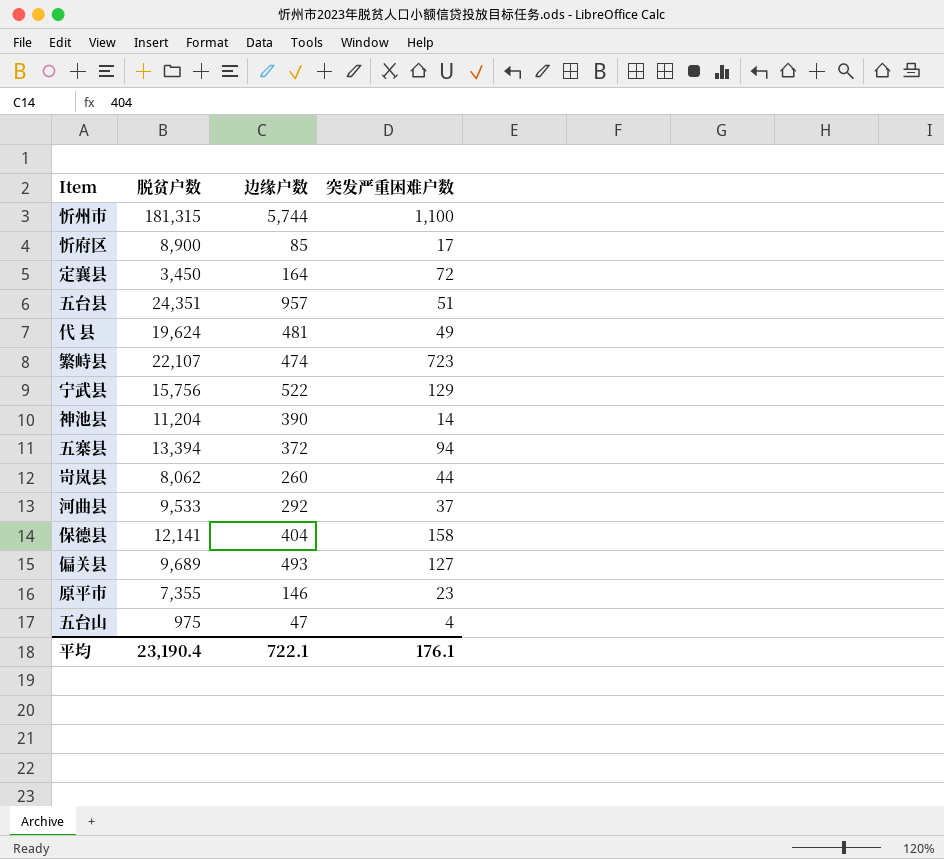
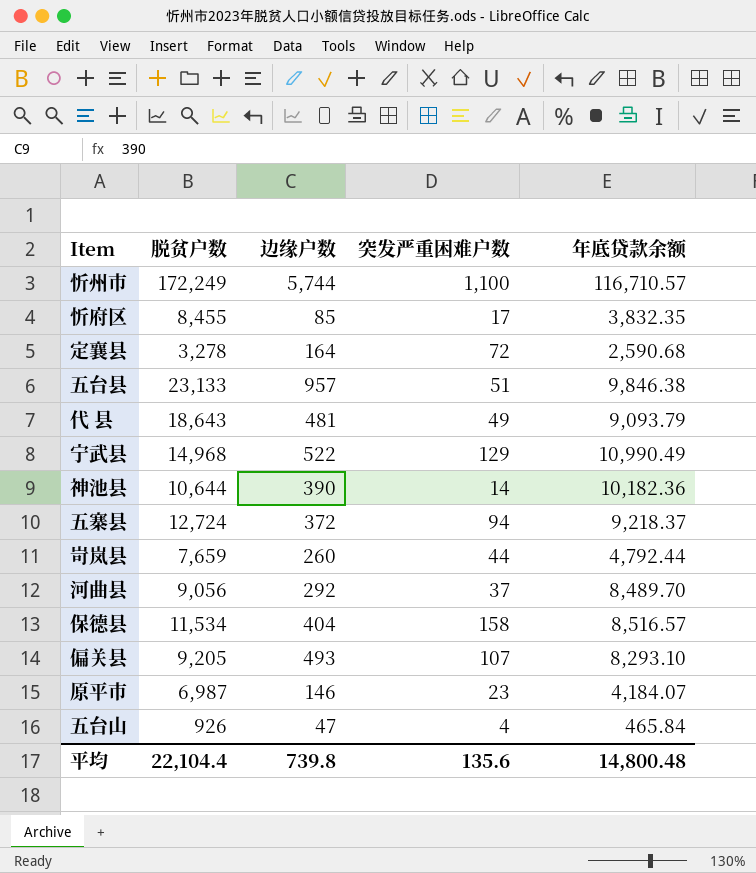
column 年底贷款余额 | position: none -> 5
row 繁峙县: 22,107 | 474 | 723 -> none
忻州市 | 脱贫户数: 181,315 -> 172,249
忻府区 | 脱贫户数: 8,900 -> 8,455
定襄县 | 脱贫户数: 3,450 -> 3,278
五台县 | 脱贫户数: 24,351 -> 23,133
代 县 | 脱贫户数: 19,624 -> 18,643
宁武县 | 脱贫户数: 15,756 -> 14,968
神池县 | 脱贫户数: 11,204 -> 10,644
五寨县 | 脱贫户数: 13,394 -> 12,724
岢岚县 | 脱贫户数: 8,062 -> 7,659
河曲县 | 脱贫户数: 9,533 -> 9,056
保德县 | 脱贫户数: 12,141 -> 11,534
偏关县 | 脱贫户数: 9,689 -> 9,205
偏关县 | 突发严重困难户数: 127 -> 107
原平市 | 脱贫户数: 7,355 -> 6,987
五台山 | 脱贫户数: 975 -> 926
平均 | 脱贫户数: 23,190.4 -> 22,104.4
平均 | 边缘户数: 722.1 -> 739.8
平均 | 突发严重困难户数: 176.1 -> 135.6

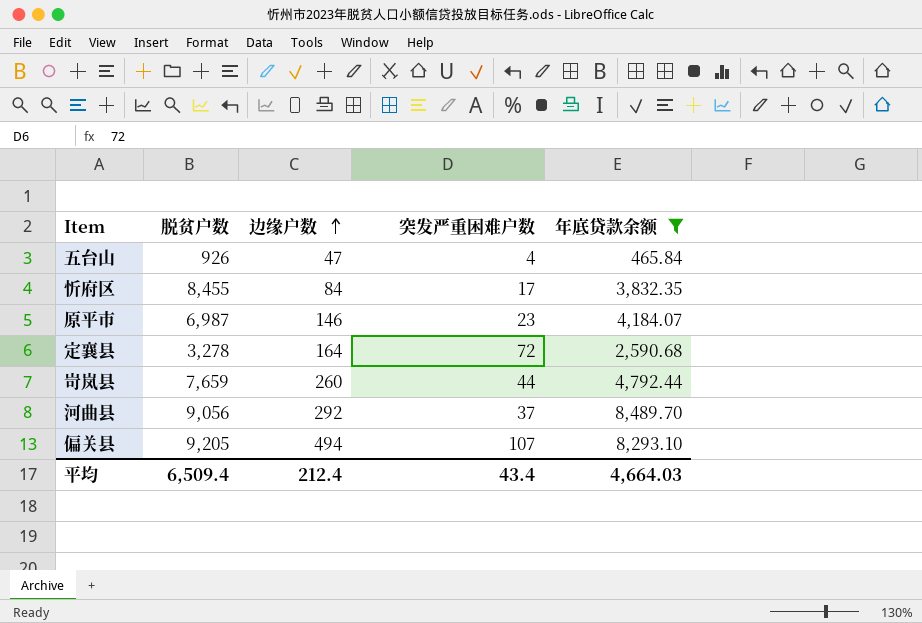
filter: none -> 年底贷款余额 <= 8,489.70
row order: none -> 边缘户数 ascending
忻府区 | 边缘户数: 85 -> 84
偏关县 | 边缘户数: 493 -> 494
平均 | 脱贫户数: 22,104.4 -> 6,509.4
平均 | 边缘户数: 739.8 -> 212.4
平均 | 突发严重困难户数: 135.6 -> 43.4
平均 | 年底贷款余额: 14,800.48 -> 4,664.03

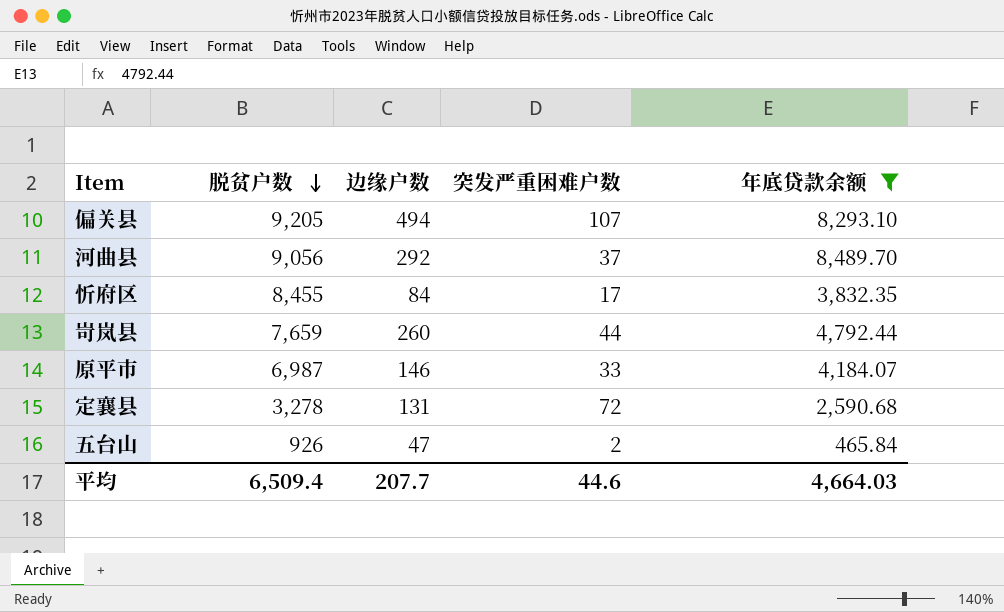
row order: 边缘户数 ascending -> 脱贫户数 descending
原平市 | 突发严重困难户数: 23 -> 33
定襄县 | 边缘户数: 164 -> 131
五台山 | 突发严重困难户数: 4 -> 2
平均 | 边缘户数: 212.4 -> 207.7
平均 | 突发严重困难户数: 43.4 -> 44.6

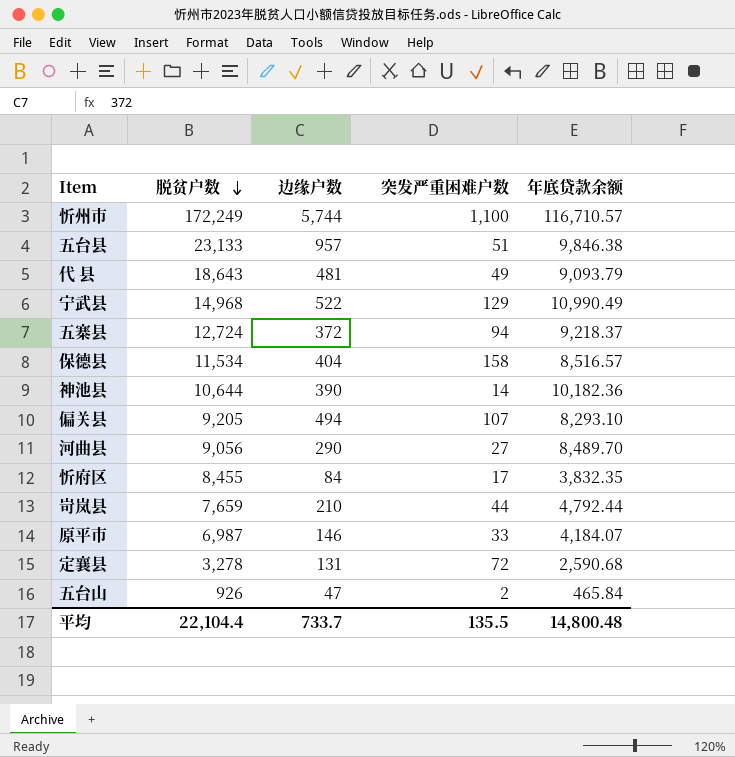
filter: 年底贷款余额 <= 8,489.70 -> none
河曲县 | 边缘户数: 292 -> 290
河曲县 | 突发严重困难户数: 37 -> 27
岢岚县 | 边缘户数: 260 -> 210
平均 | 脱贫户数: 6,509.4 -> 22,104.4
平均 | 边缘户数: 207.7 -> 733.7
平均 | 突发严重困难户数: 44.6 -> 135.5
平均 | 年底贷款余额: 4,664.03 -> 14,800.48

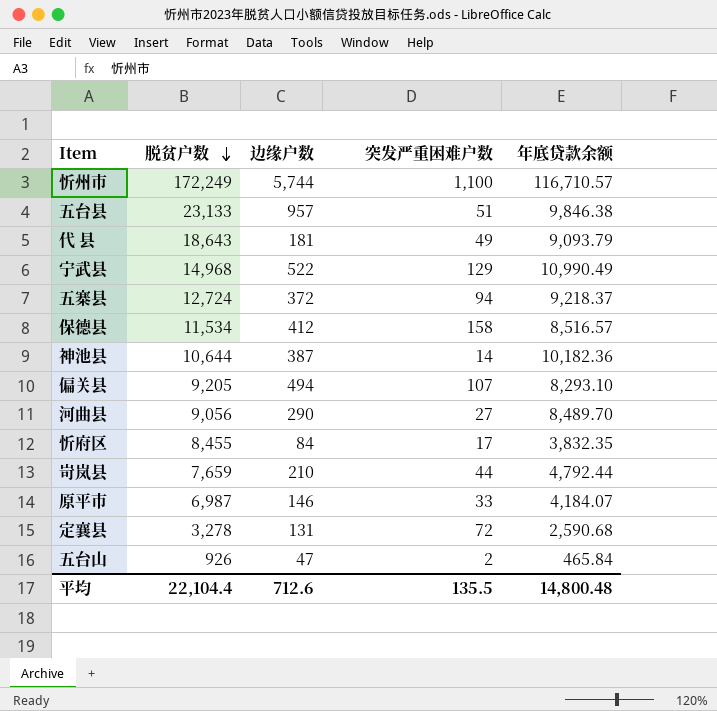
代 县 | 边缘户数: 481 -> 181
保德县 | 边缘户数: 404 -> 412
神池县 | 边缘户数: 390 -> 387
平均 | 边缘户数: 733.7 -> 712.6

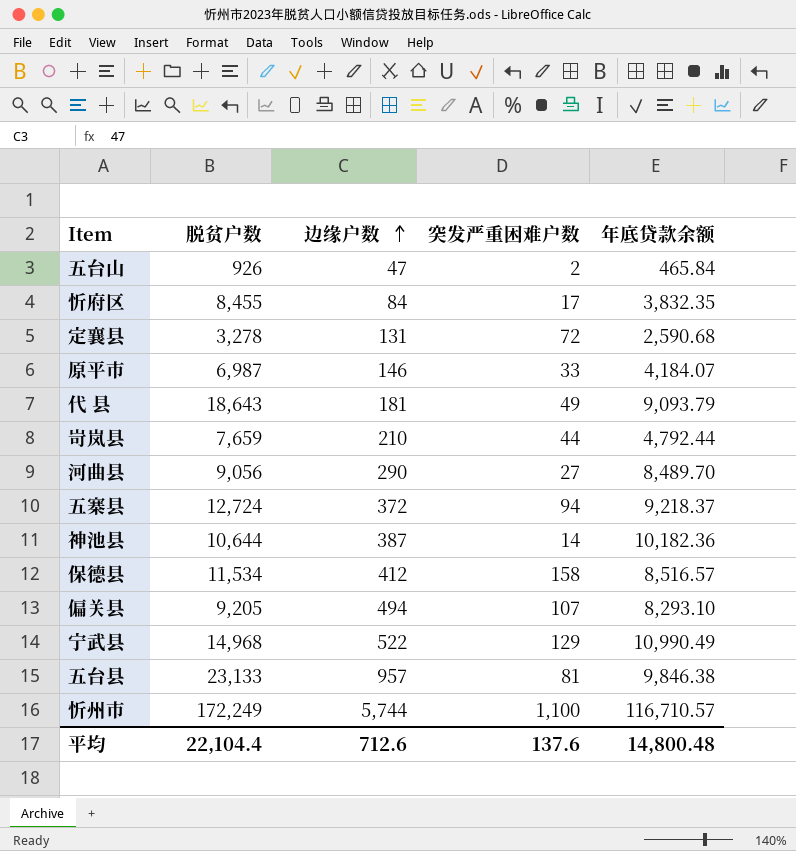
row order: 脱贫户数 descending -> 边缘户数 ascending
五台县 | 突发严重困难户数: 51 -> 81
平均 | 突发严重困难户数: 135.5 -> 137.6

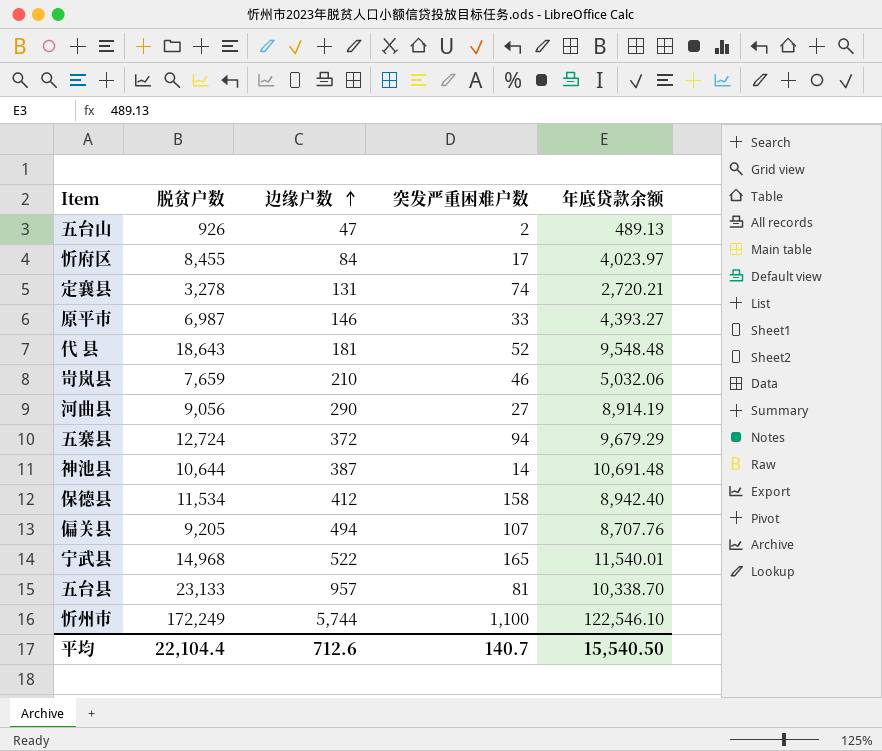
五台山 | 年底贷款余额: 465.84 -> 489.13
忻府区 | 年底贷款余额: 3,832.35 -> 4,023.97
定襄县 | 突发严重困难户数: 72 -> 74
定襄县 | 年底贷款余额: 2,590.68 -> 2,720.21
原平市 | 年底贷款余额: 4,184.07 -> 4,393.27
代 县 | 突发严重困难户数: 49 -> 52
代 县 | 年底贷款余额: 9,093.79 -> 9,548.48
岢岚县 | 突发严重困难户数: 44 -> 46
岢岚县 | 年底贷款余额: 4,792.44 -> 5,032.06
河曲县 | 年底贷款余额: 8,489.70 -> 8,914.19
五寨县 | 年底贷款余额: 9,218.37 -> 9,679.29
神池县 | 年底贷款余额: 10,182.36 -> 10,691.48
保德县 | 年底贷款余额: 8,516.57 -> 8,942.40
偏关县 | 年底贷款余额: 8,293.10 -> 8,707.76
宁武县 | 突发严重困难户数: 129 -> 165
宁武县 | 年底贷款余额: 10,990.49 -> 11,540.01
五台县 | 年底贷款余额: 9,846.38 -> 10,338.70
忻州市 | 年底贷款余额: 116,710.57 -> 122,546.10
平均 | 突发严重困难户数: 137.6 -> 140.7
平均 | 年底贷款余额: 14,800.48 -> 15,540.50

